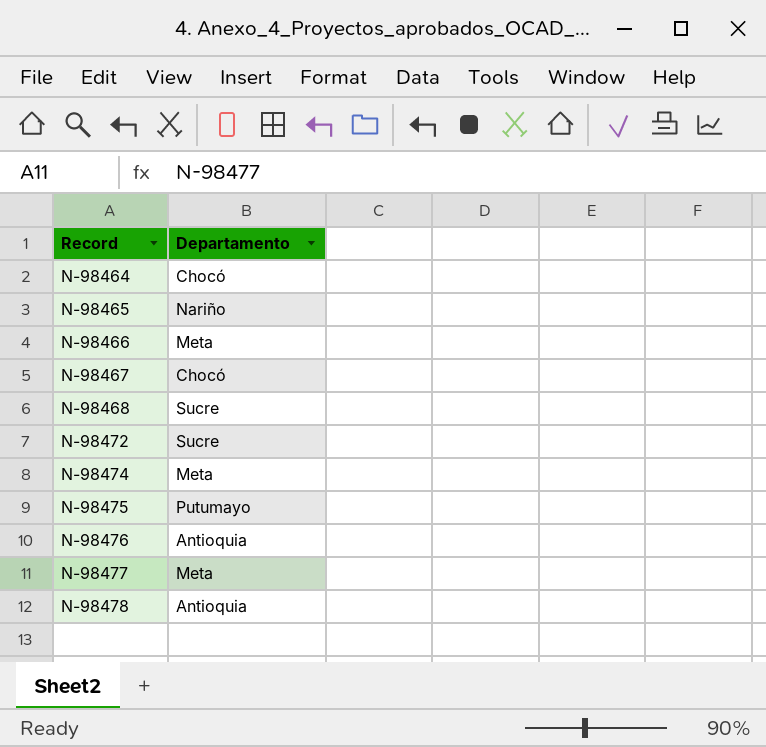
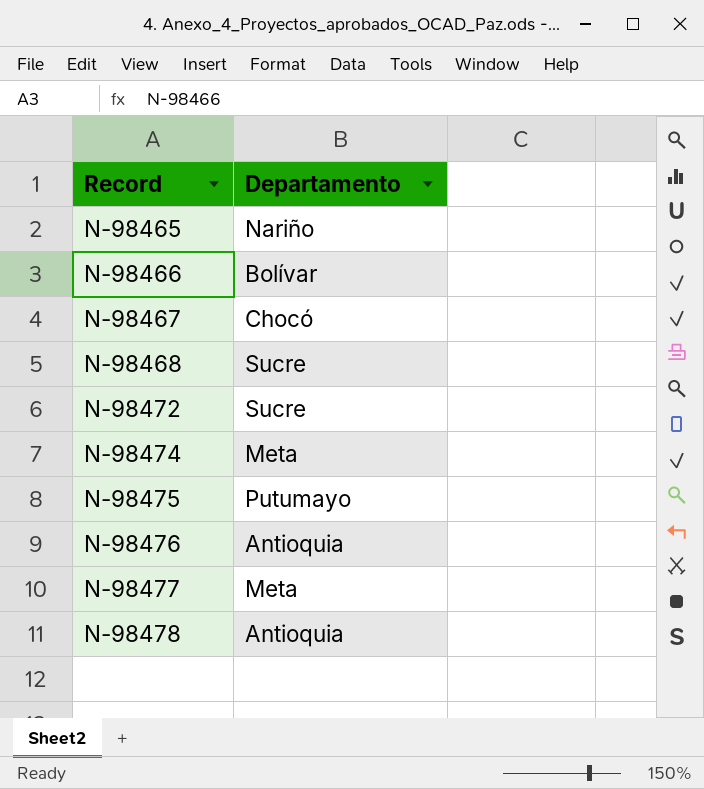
row N-98464: Chocó -> none
N-98466 | Departamento: Meta -> Bolívar

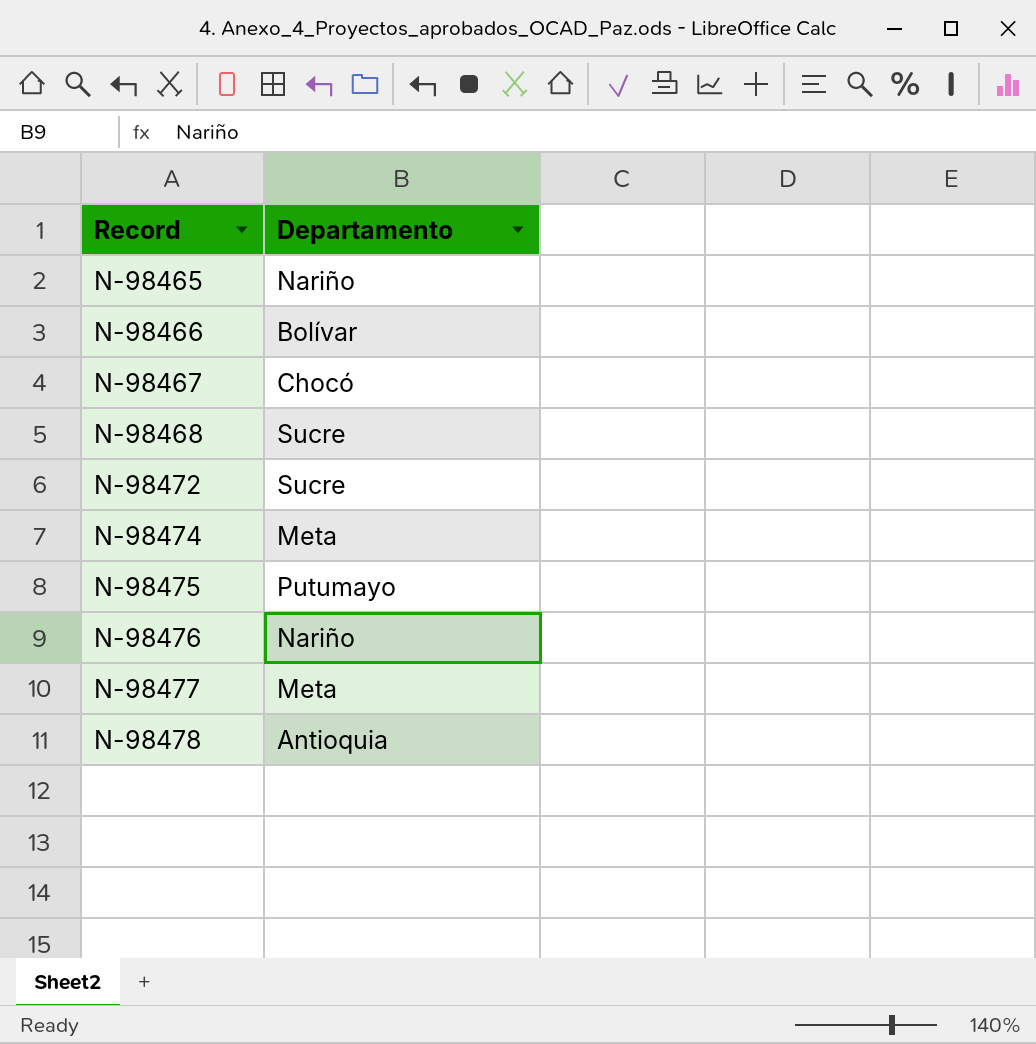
N-98476 | Departamento: Antioquia -> Nariño

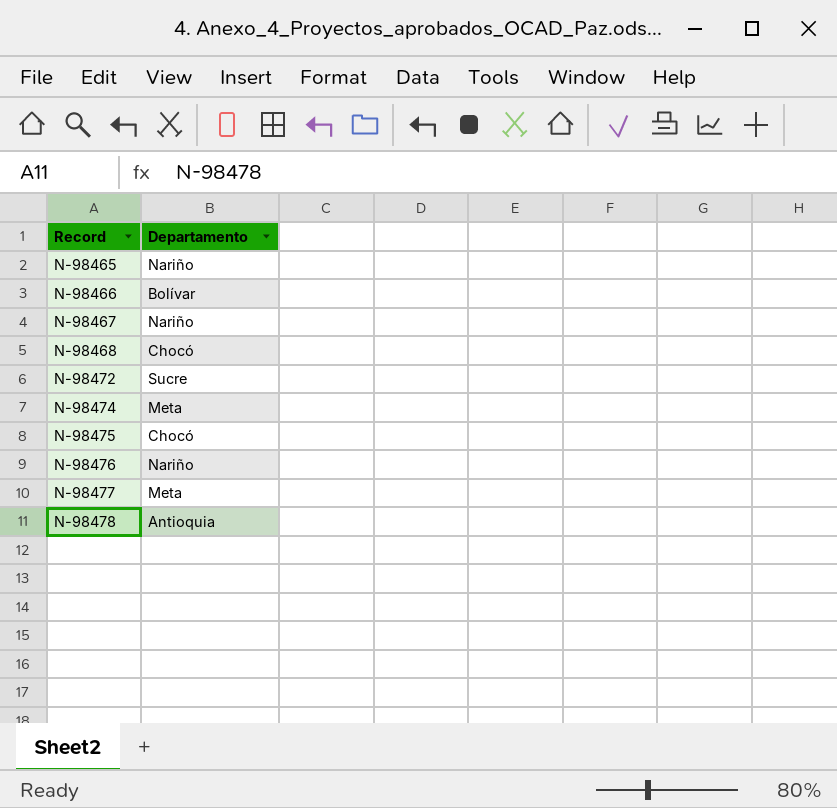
N-98467 | Departamento: Chocó -> Nariño
N-98468 | Departamento: Sucre -> Chocó
N-98475 | Departamento: Putumayo -> Chocó

